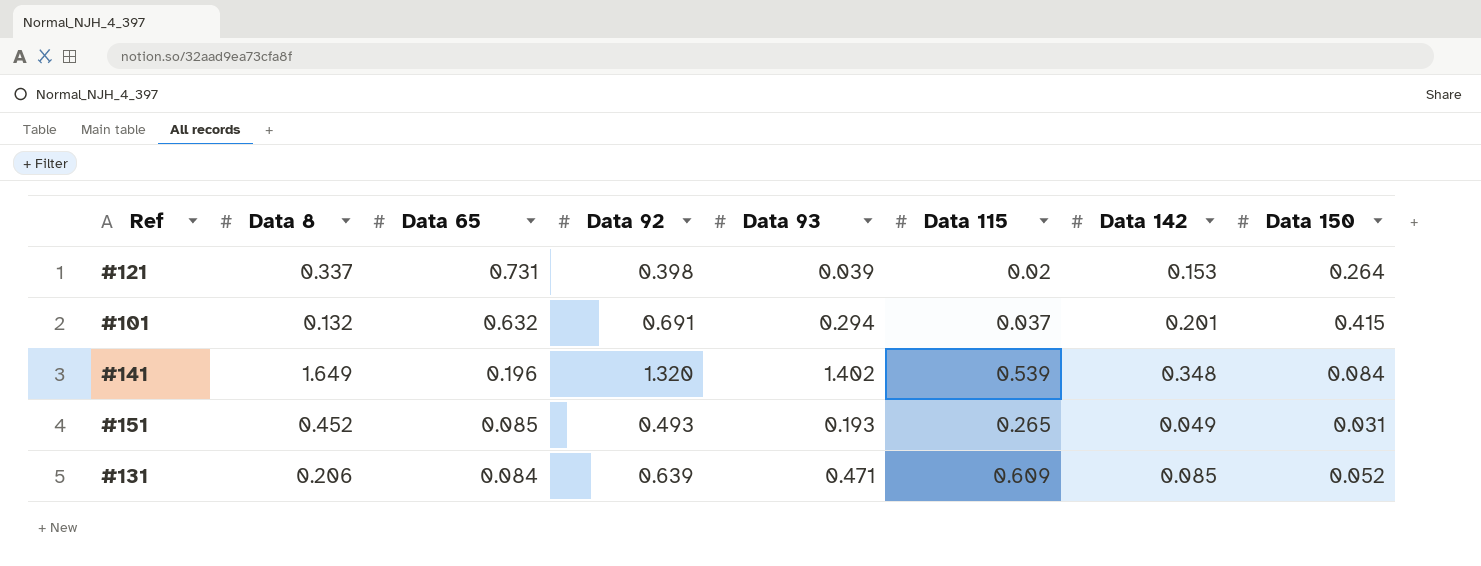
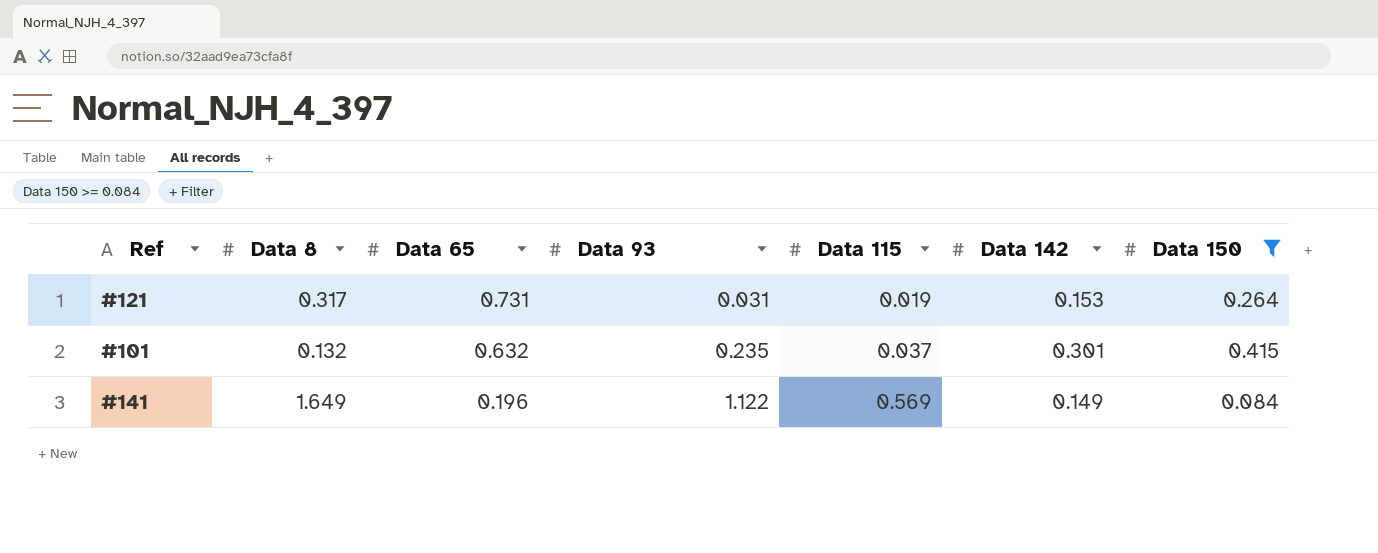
filter: none -> Data 150 >= 0.084
column Data 92 | position: 4 -> none
#121 | Data 8: 0.337 -> 0.317
#121 | Data 93: 0.039 -> 0.031
#121 | Data 115: 0.02 -> 0.019
#101 | Data 93: 0.294 -> 0.235
#101 | Data 142: 0.201 -> 0.301
#141 | Data 93: 1.402 -> 1.122
#141 | Data 115: 0.539 -> 0.569
#141 | Data 142: 0.348 -> 0.149

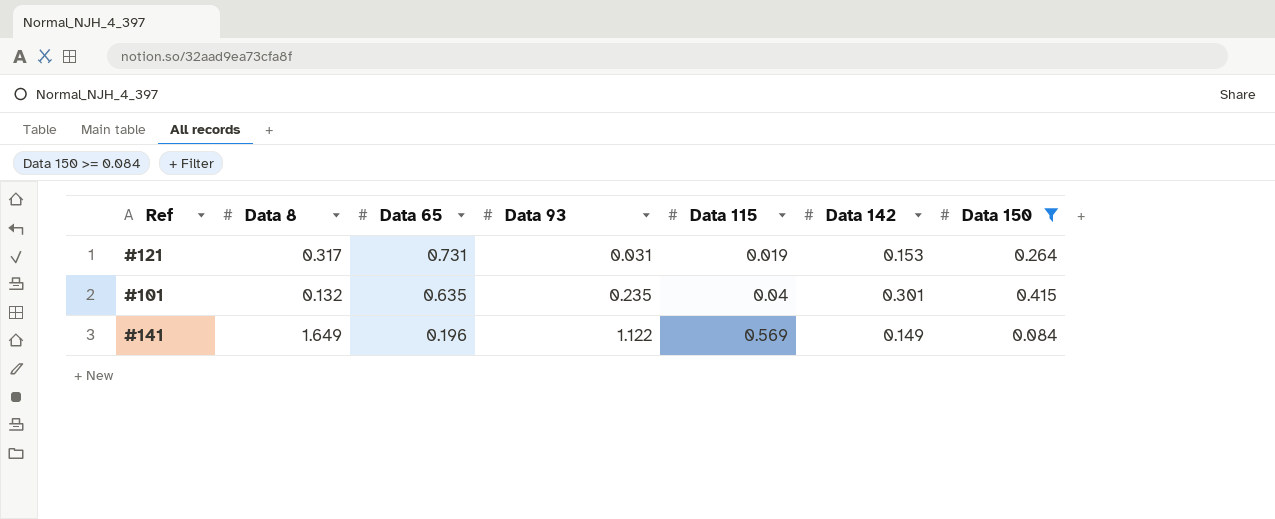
#101 | Data 65: 0.632 -> 0.635
#101 | Data 115: 0.037 -> 0.04

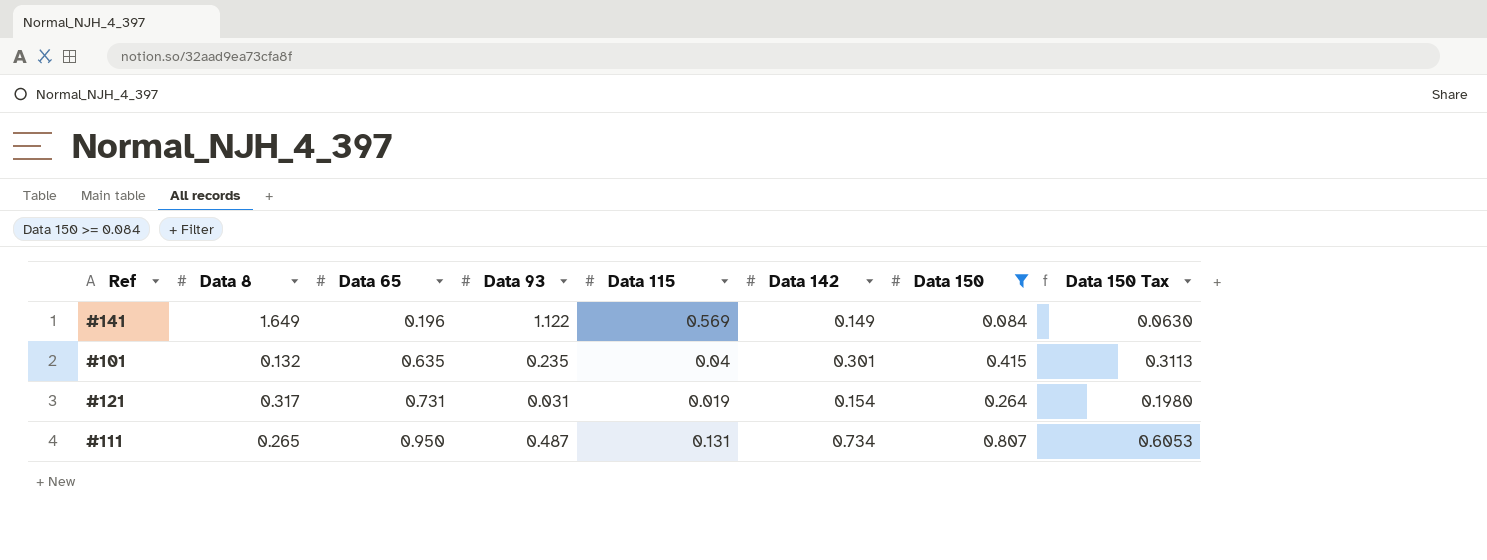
row order: Data 65 descending -> Data 65 ascending
column Data 150 Tax | formula: none -> [Data 150] * 0.75
#121 | Data 142: 0.153 -> 0.154
row #111: none -> 0.265 | 0.950 | 0.487 | 0.131 | 0.734 | 0.807 | 0.6053

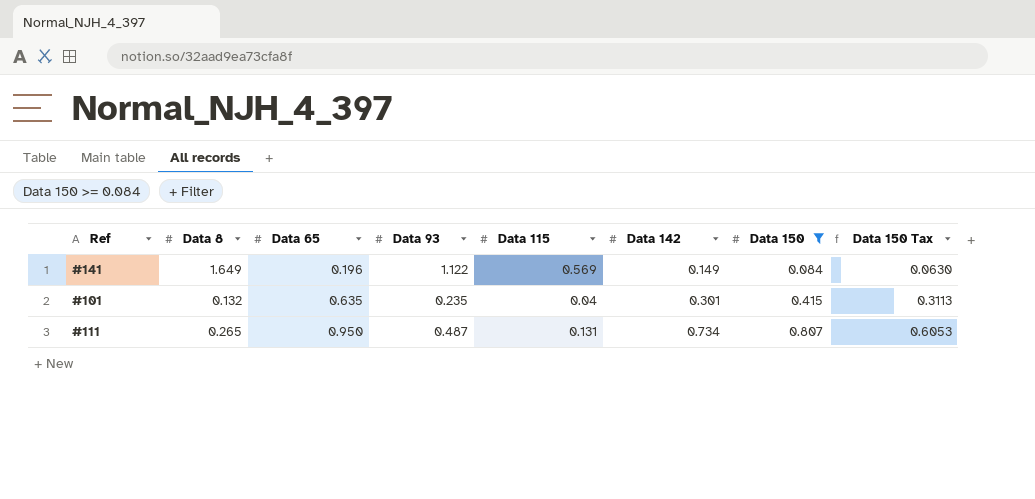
row #121: 0.317 | 0.731 | 0.031 | 0.019 | 0.154 | 0.264 | 0.1980 -> none

